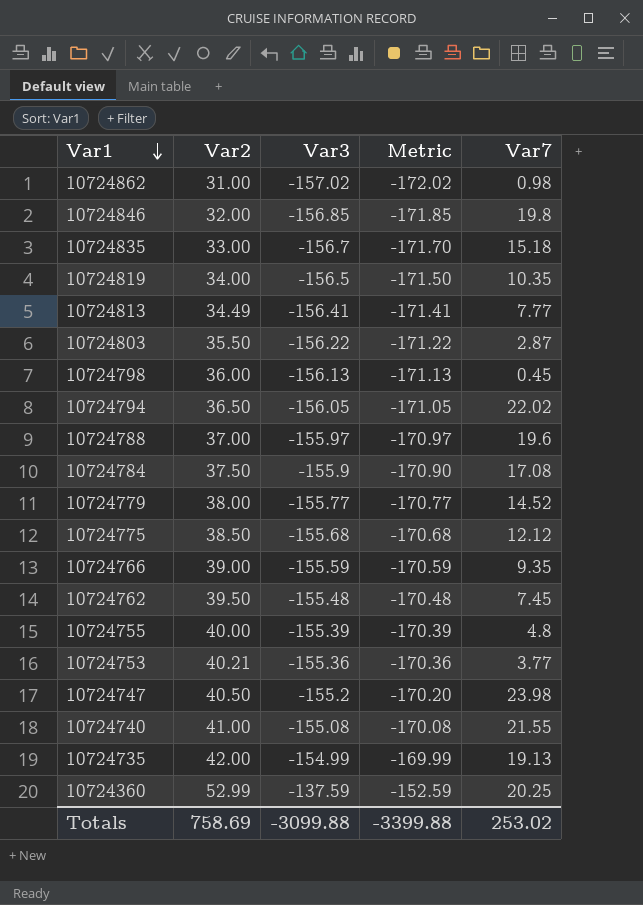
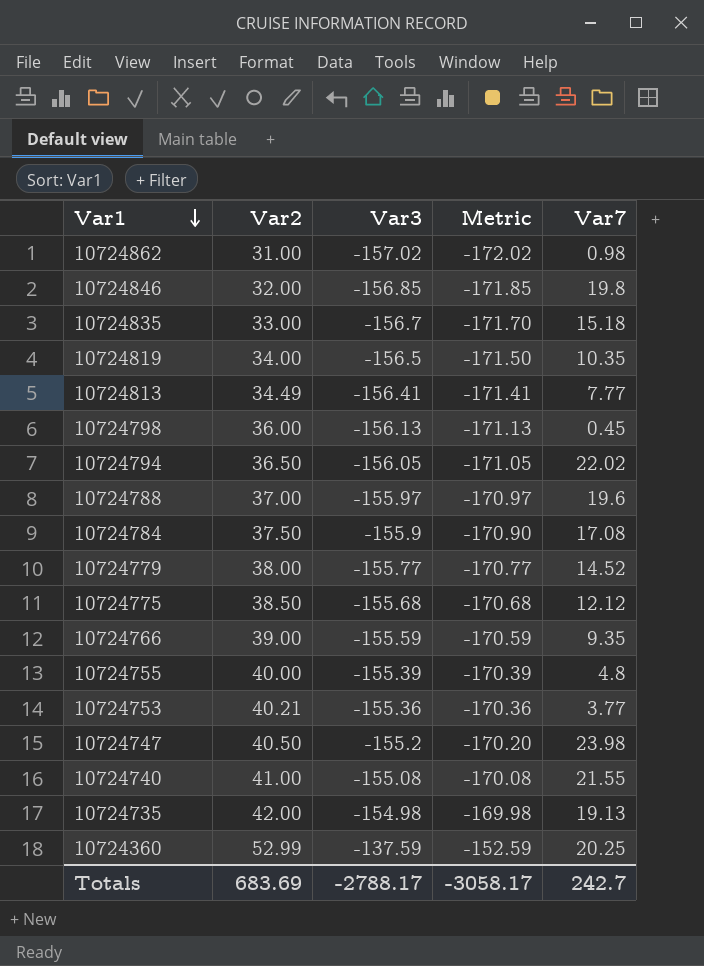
row 10724803: 35.50 | -156.22 | -171.22 | 2.87 -> none
row 10724762: 39.50 | -155.48 | -170.48 | 7.45 -> none
10724735 | Var3: -154.99 -> -154.98
10724735 | Metric: -169.99 -> -169.98
Totals | Var2: 758.69 -> 683.69
Totals | Var3: -3099.88 -> -2788.17
Totals | Metric: -3399.88 -> -3058.17
Totals | Var7: 253.02 -> 242.7

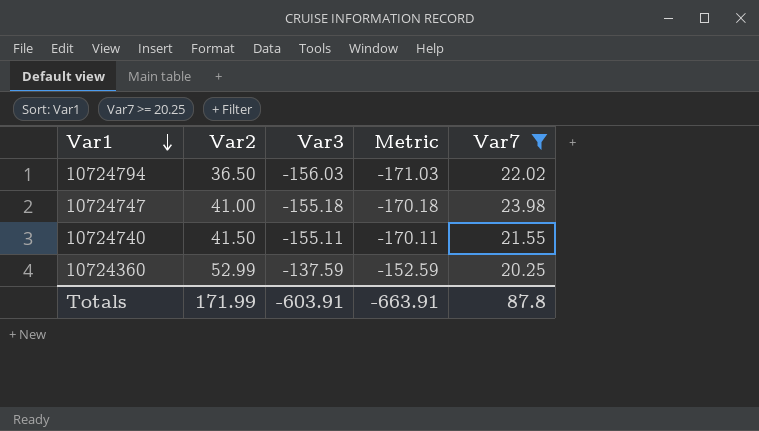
filter: none -> Var7 >= 20.25
10724794 | Var3: -156.05 -> -156.03
10724794 | Metric: -171.05 -> -171.03
10724747 | Var2: 40.50 -> 41.00
10724747 | Var3: -155.2 -> -155.18
10724747 | Metric: -170.20 -> -170.18
10724740 | Var2: 41.00 -> 41.50
10724740 | Var3: -155.08 -> -155.11
10724740 | Metric: -170.08 -> -170.11
Totals | Var2: 683.69 -> 171.99
Totals | Var3: -2788.17 -> -603.91
Totals | Metric: -3058.17 -> -663.91
Totals | Var7: 242.7 -> 87.8

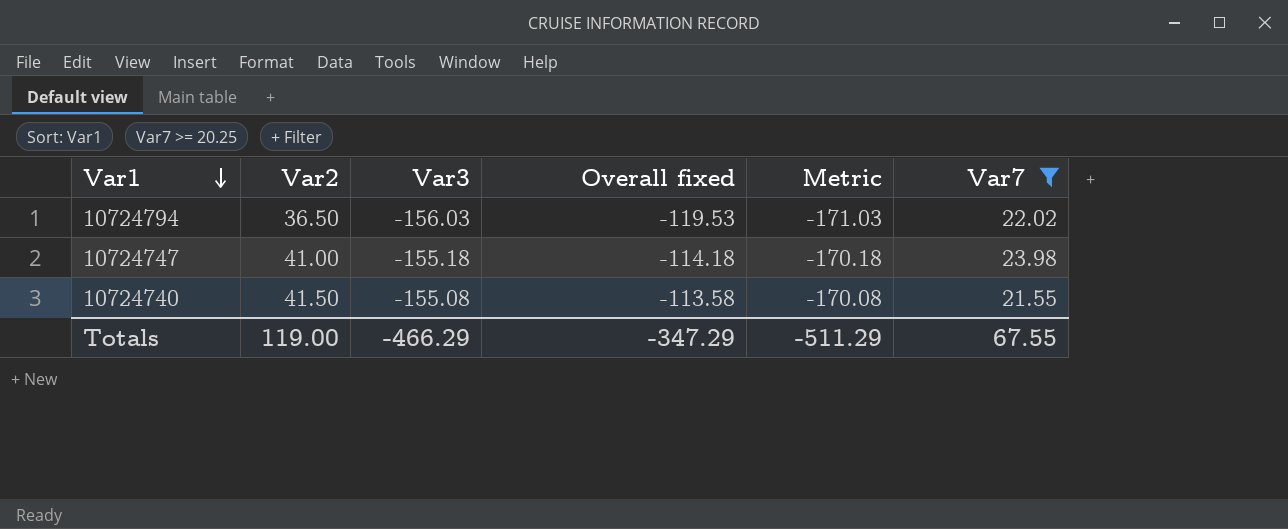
column Overall fixed | formula: none -> [Var2] + [Var3]
row 10724360: 52.99 | -137.59 | -152.59 | 20.25 -> none
10724740 | Var3: -155.11 -> -155.08
10724740 | Metric: -170.11 -> -170.08
Totals | Var2: 171.99 -> 119.00
Totals | Var3: -603.91 -> -466.29
Totals | Metric: -663.91 -> -511.29
Totals | Var7: 87.8 -> 67.55

